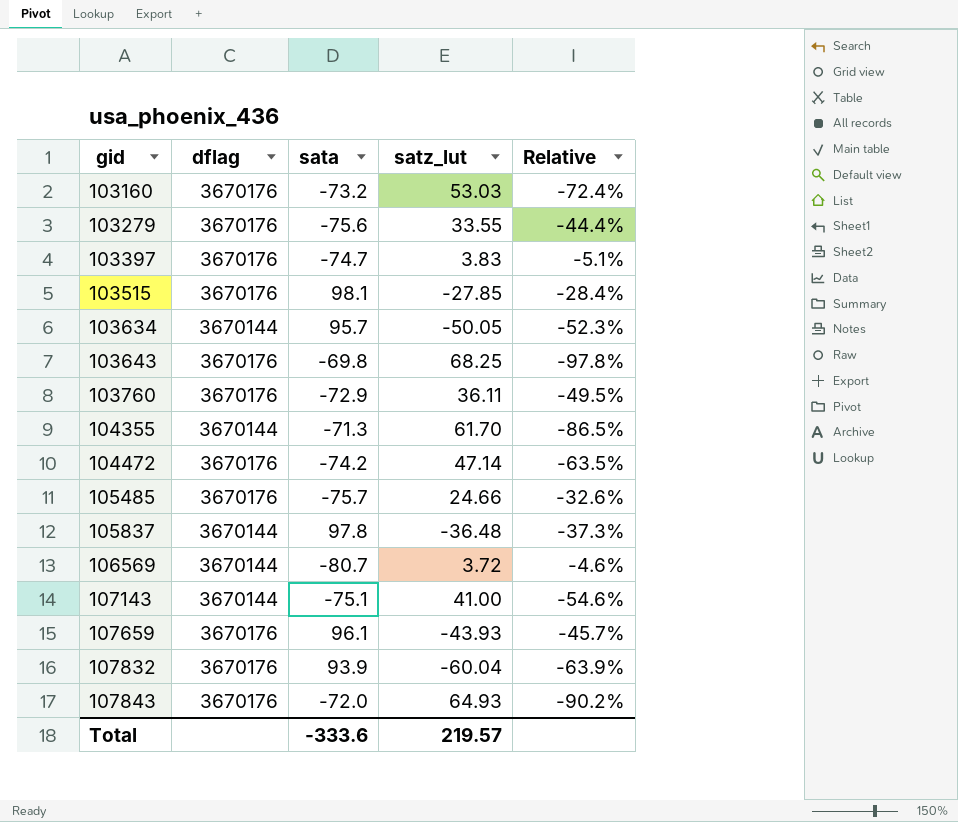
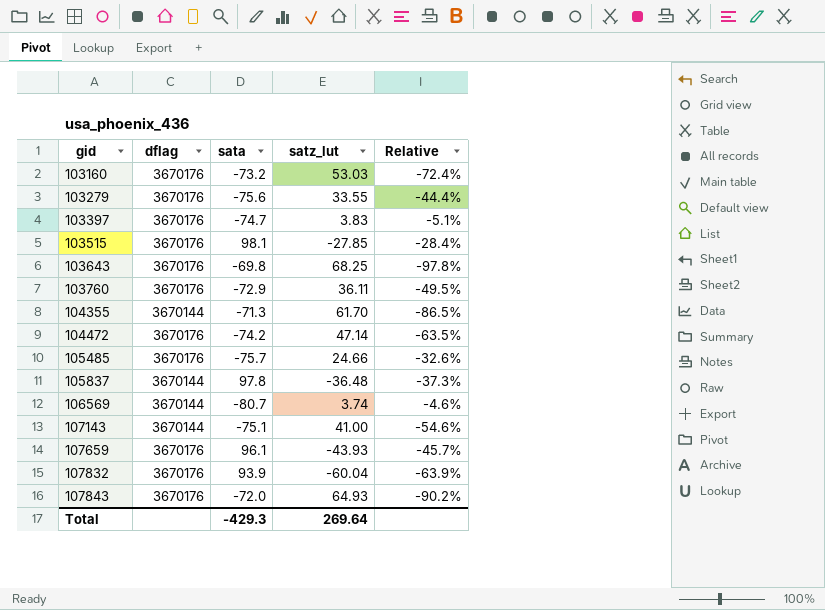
row 103634: 3670144 | 95.7 | -50.05 | -52.3% -> none
106569 | satz_lut: 3.72 -> 3.74
Total | sata: -333.6 -> -429.3
Total | satz_lut: 219.57 -> 269.64

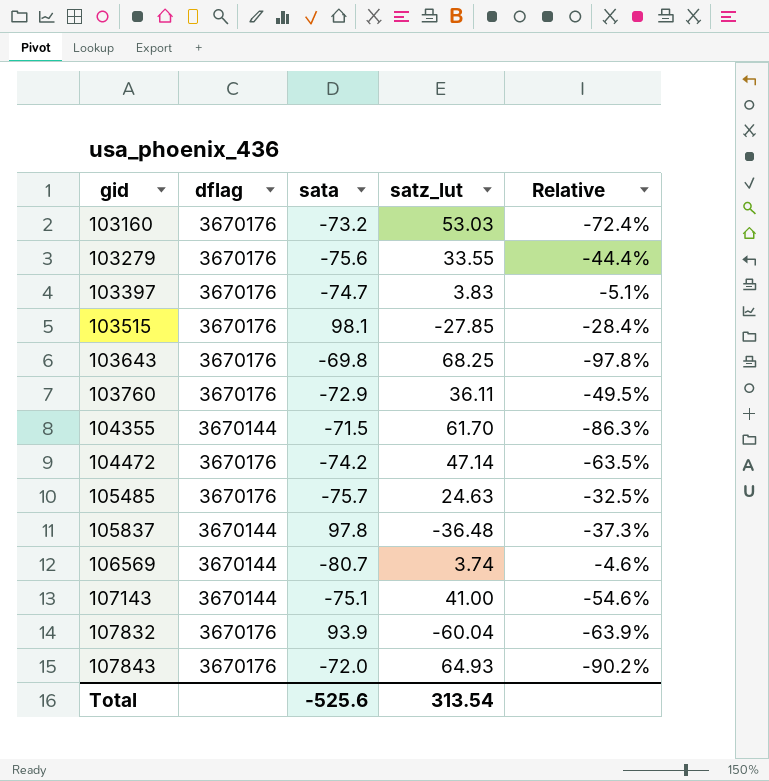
row 107659: 3670176 | 96.1 | -43.93 | -45.7% -> none
104355 | sata: -71.3 -> -71.5
104355 | Relative: -86.5% -> -86.3%
105485 | satz_lut: 24.66 -> 24.63
105485 | Relative: -32.6% -> -32.5%
Total | sata: -429.3 -> -525.6
Total | satz_lut: 269.64 -> 313.54

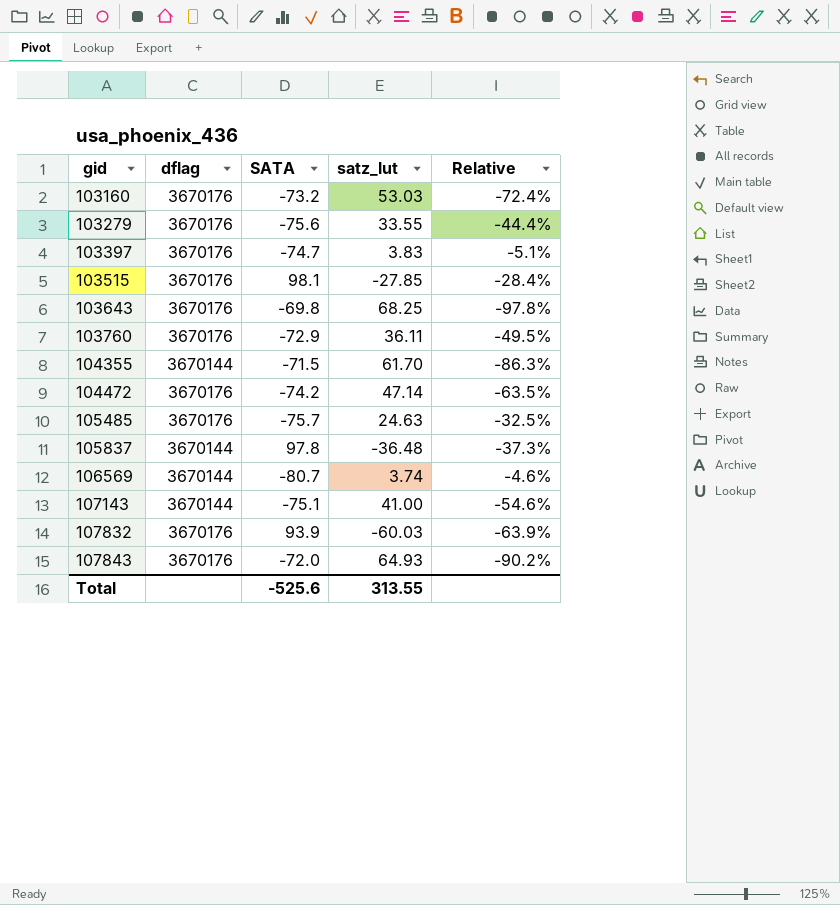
column name: sata -> SATA
107832 | satz_lut: -60.04 -> -60.03
Total | satz_lut: 313.54 -> 313.55

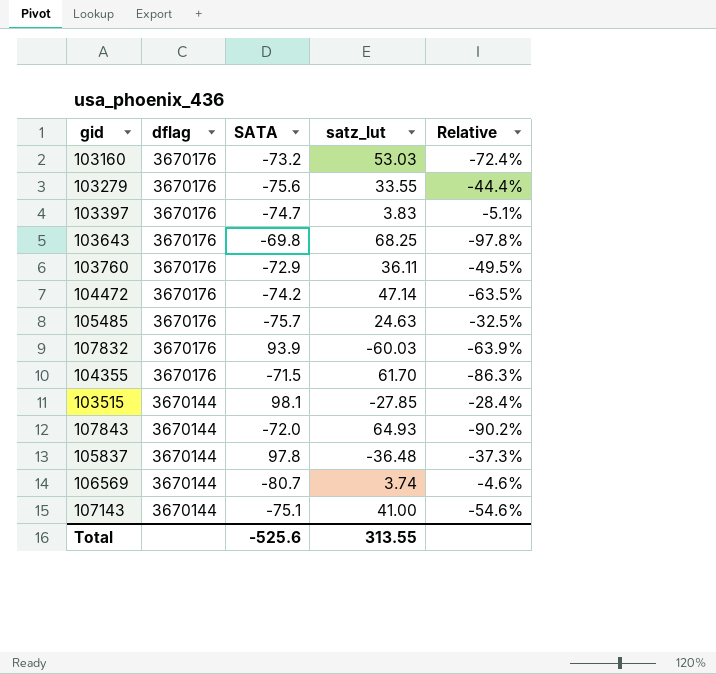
row order: gid ascending -> dflag descending
104355 | dflag: 3670144 -> 3670176
103515 | dflag: 3670176 -> 3670144
107843 | dflag: 3670176 -> 3670144

